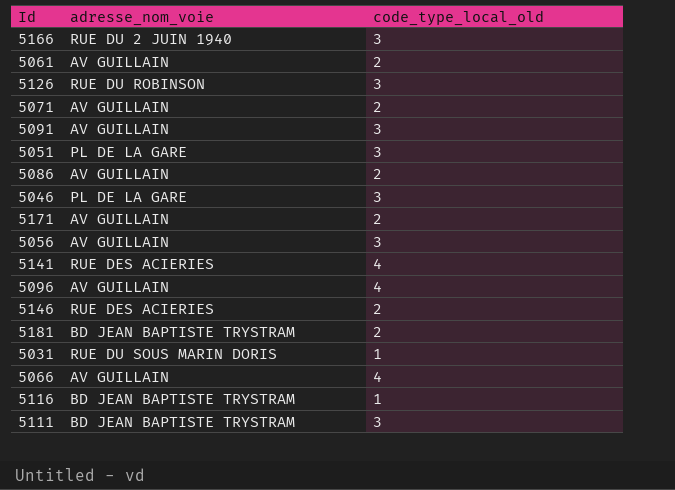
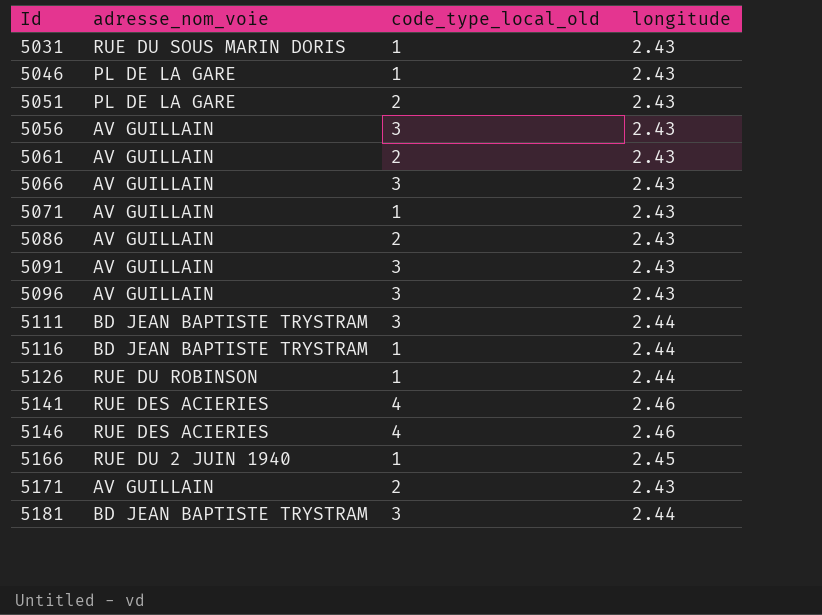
row order: none -> Id ascending
column longitude | position: none -> 4
5046 | code_type_local_old: 3 -> 1
5051 | code_type_local_old: 3 -> 2
5066 | code_type_local_old: 4 -> 3
5071 | code_type_local_old: 2 -> 1
5096 | code_type_local_old: 4 -> 3
5126 | code_type_local_old: 3 -> 1
5146 | code_type_local_old: 2 -> 4
5166 | code_type_local_old: 3 -> 1
5181 | code_type_local_old: 2 -> 3

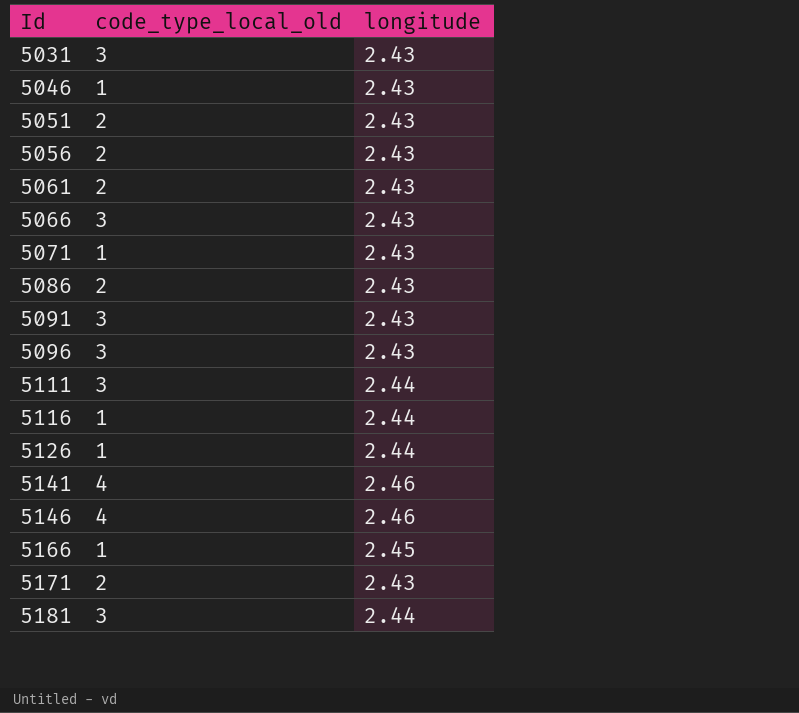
column adresse_nom_voie | position: 2 -> none
5031 | code_type_local_old: 1 -> 3
5056 | code_type_local_old: 3 -> 2

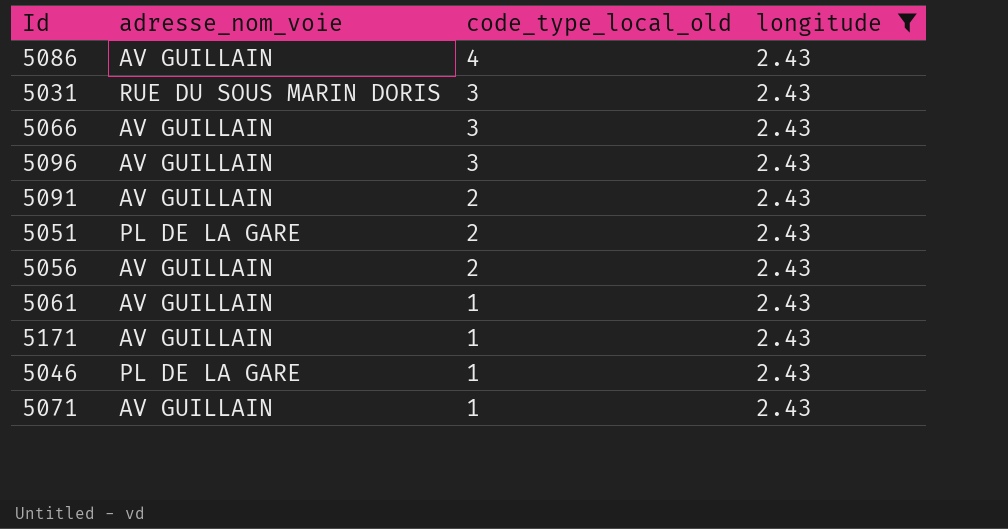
filter: none -> longitude = 2.43
row order: Id ascending -> code_type_local_old descending
column adresse_nom_voie | position: none -> 2
5086 | code_type_local_old: 2 -> 4
5091 | code_type_local_old: 3 -> 2
5061 | code_type_local_old: 2 -> 1
5171 | code_type_local_old: 2 -> 1

